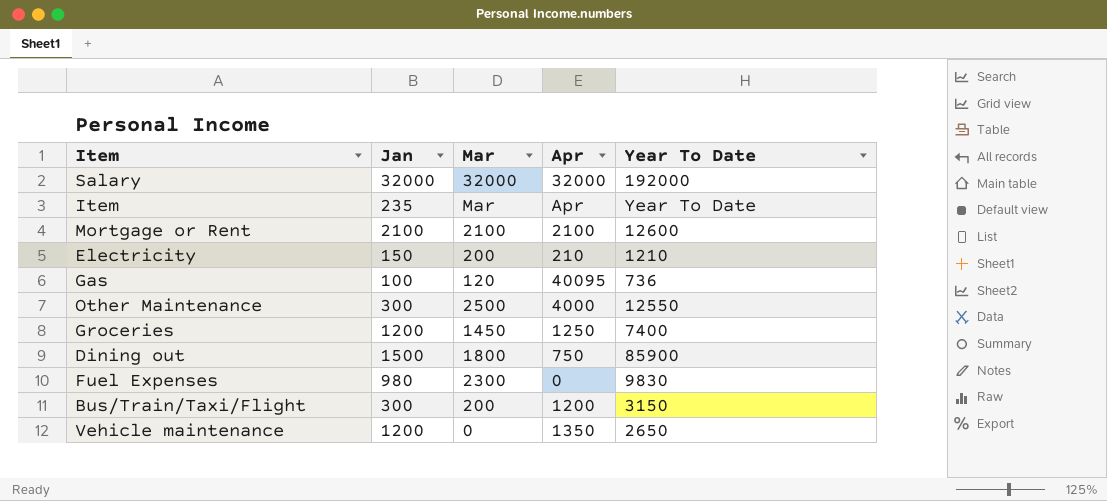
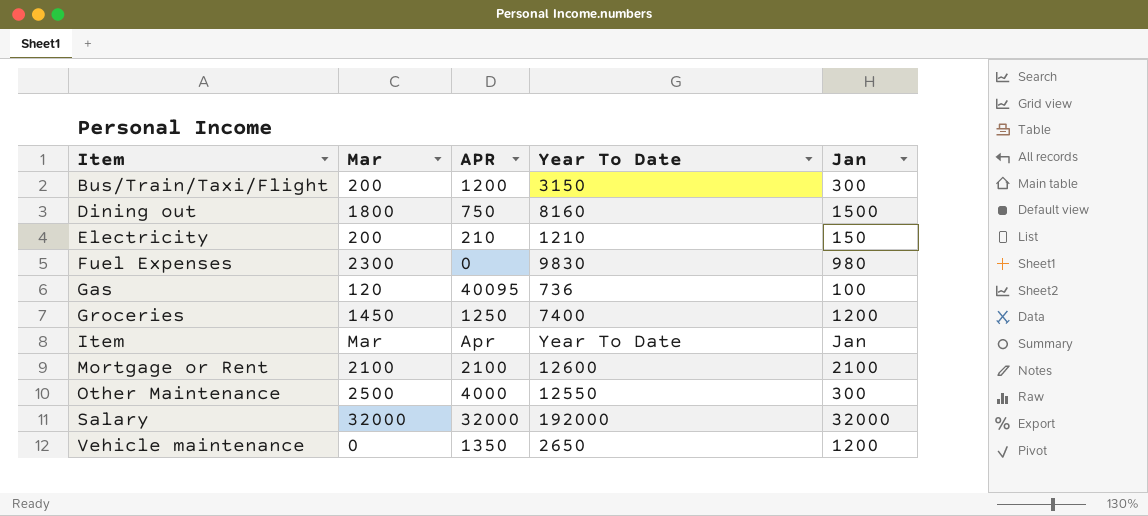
row order: none -> Item ascending
column name: Apr -> APR
column Jan | position: 2 -> 5
Dining out | Year To Date: 85900 -> 8160
Item | Jan: 235 -> Jan

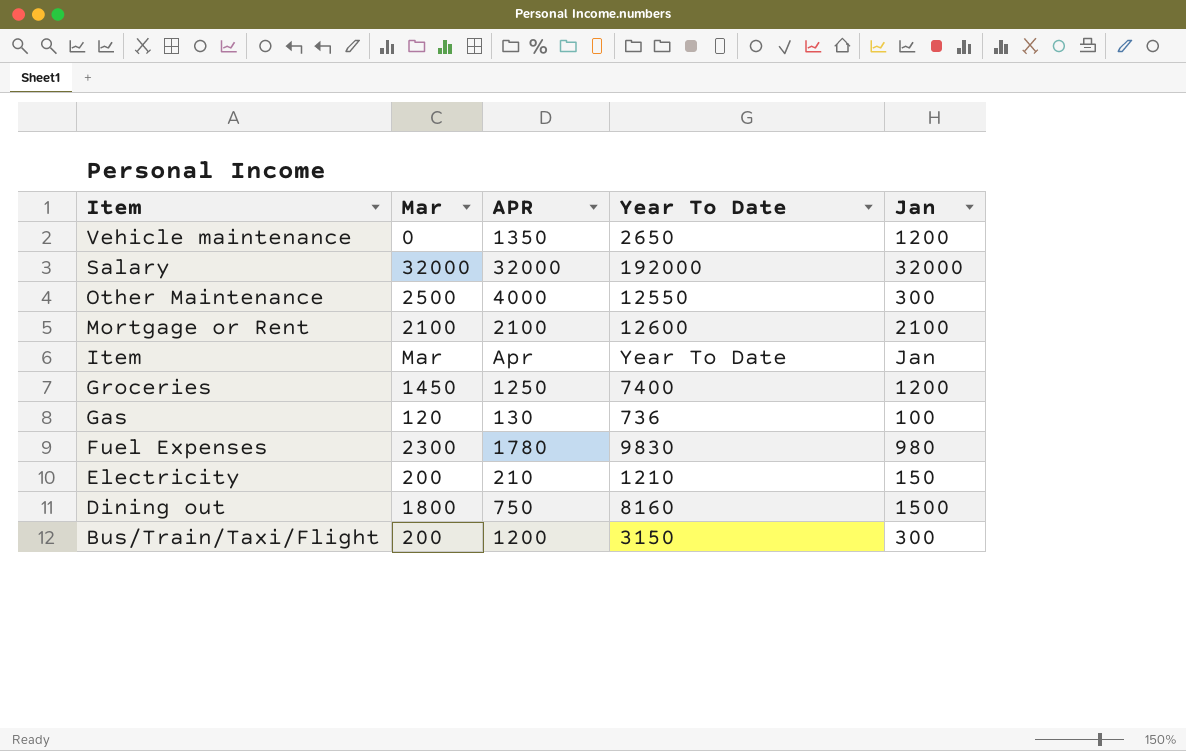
row order: Item ascending -> Item descending
Gas | APR: 40095 -> 130
Fuel Expenses | APR: 0 -> 1780

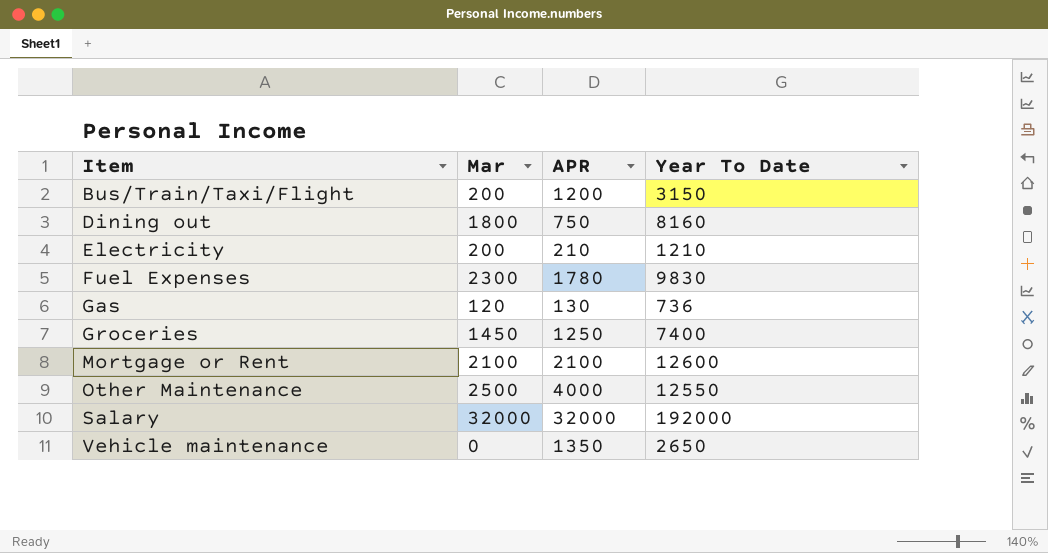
row order: Item descending -> Item ascending
column Jan | position: 5 -> none
row Item: Mar | Apr | Year To Date | Jan -> none

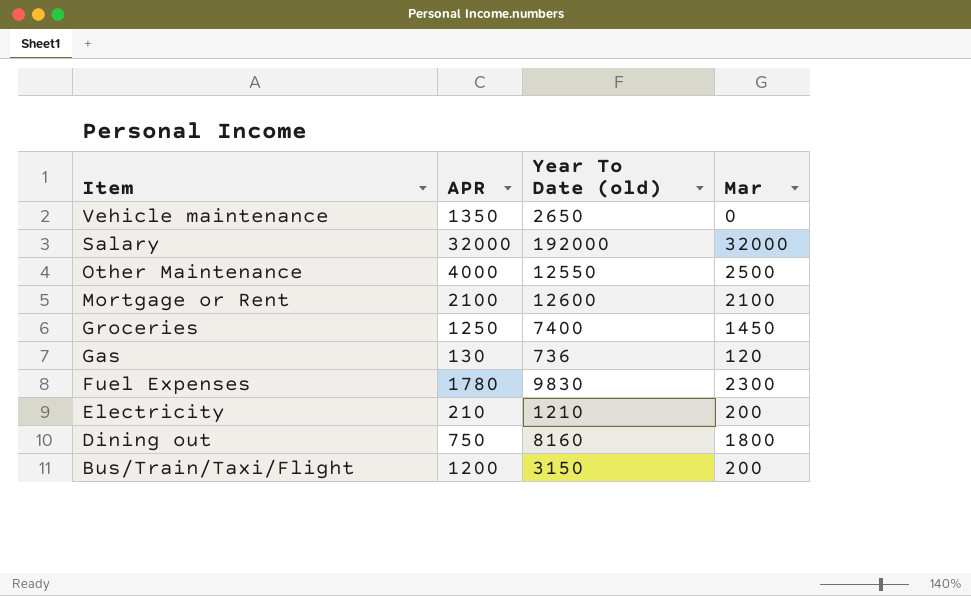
row order: Item ascending -> Item descending
column name: Year To Date -> Year To Date (old)
column Mar | position: 2 -> 4

